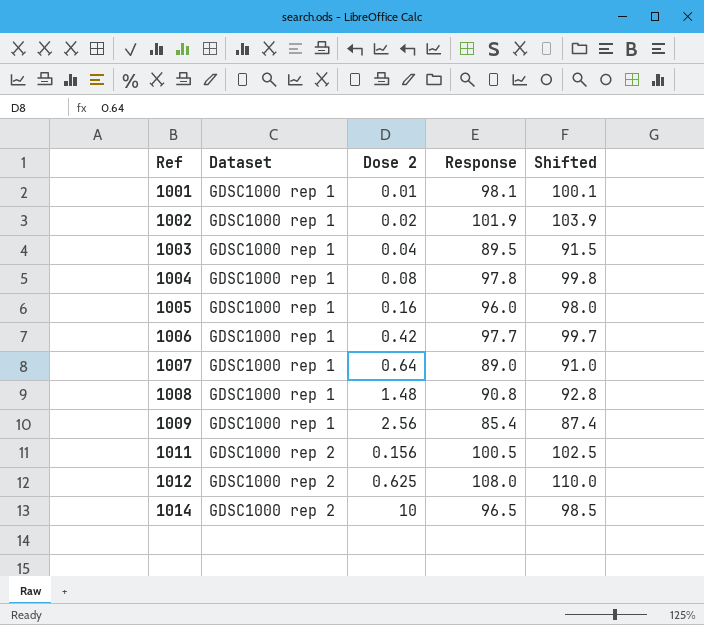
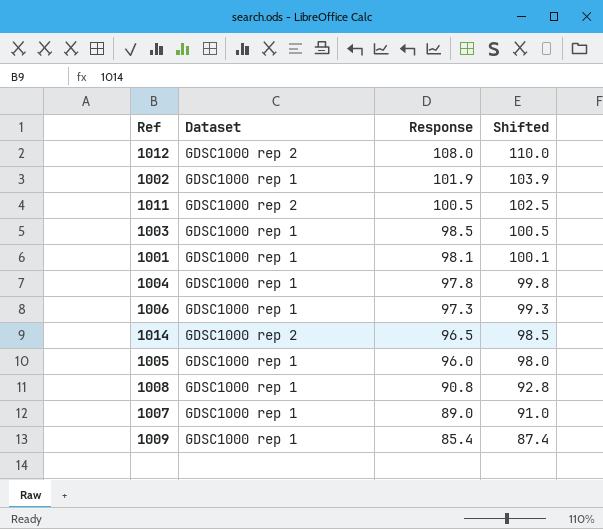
row order: Ref ascending -> Response descending
column Dose 2 | position: 3 -> none
1003 | Response: 89.5 -> 98.5
1003 | Shifted: 91.5 -> 100.5
1006 | Response: 97.7 -> 97.3
1006 | Shifted: 99.7 -> 99.3

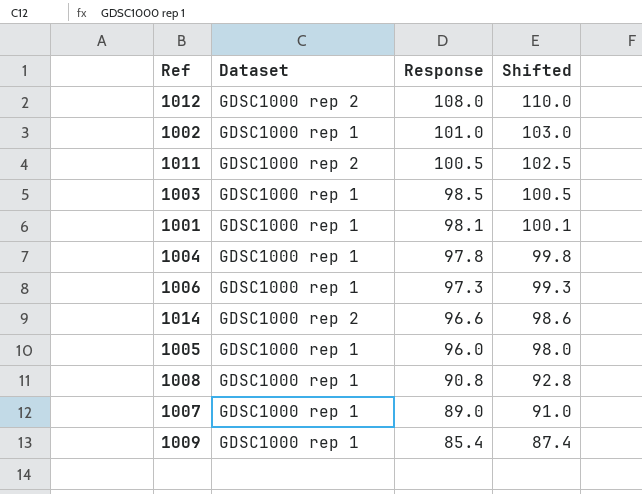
1002 | Response: 101.9 -> 101.0
1002 | Shifted: 103.9 -> 103.0
1014 | Response: 96.5 -> 96.6
1014 | Shifted: 98.5 -> 98.6

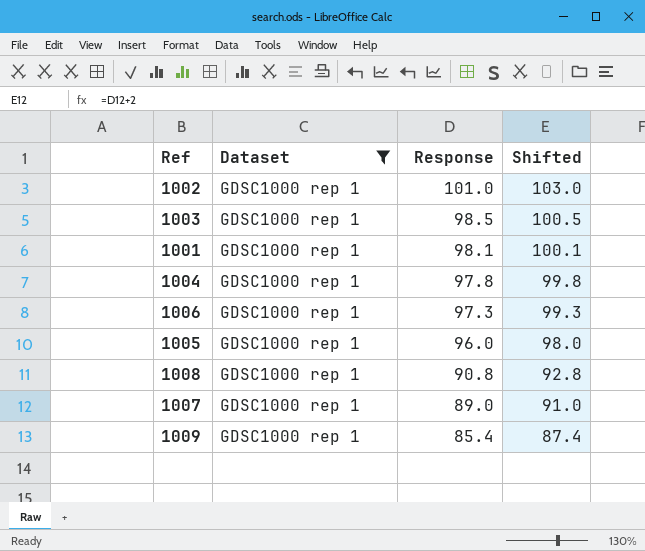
filter: none -> Dataset = GDSC1000 rep 1

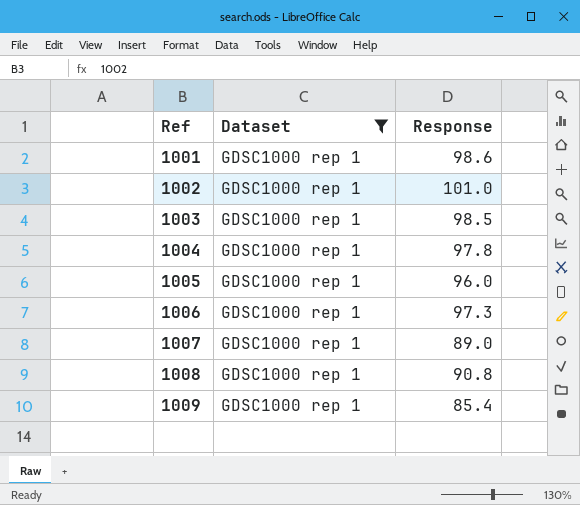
row order: Response descending -> Ref ascending
column Shifted | formula: [Response] + 2 -> none
1001 | Response: 98.1 -> 98.6

